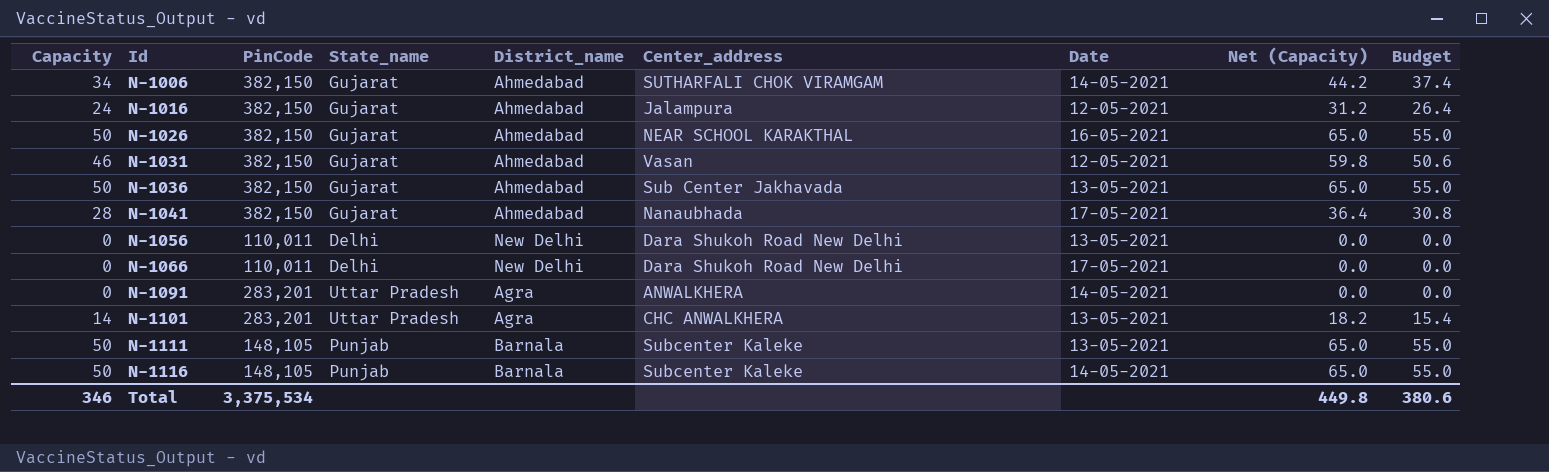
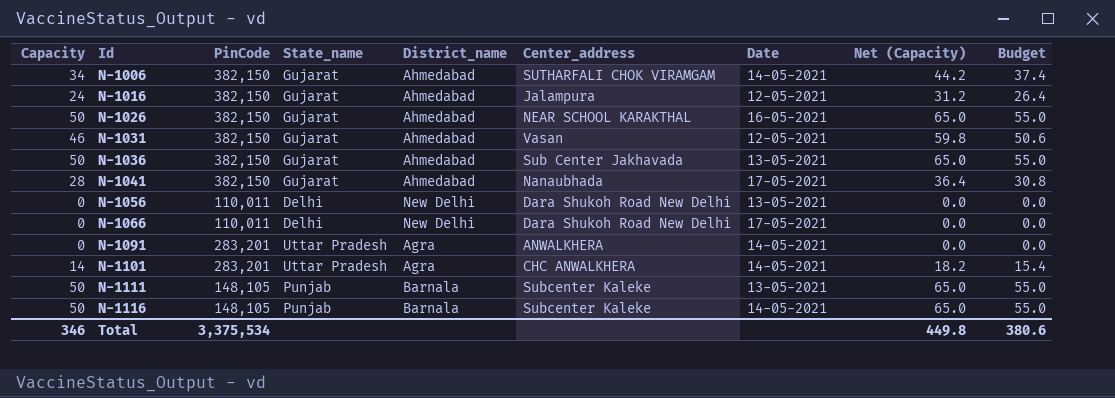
N-1101 | Date: 13-05-2021 -> 14-05-2021

